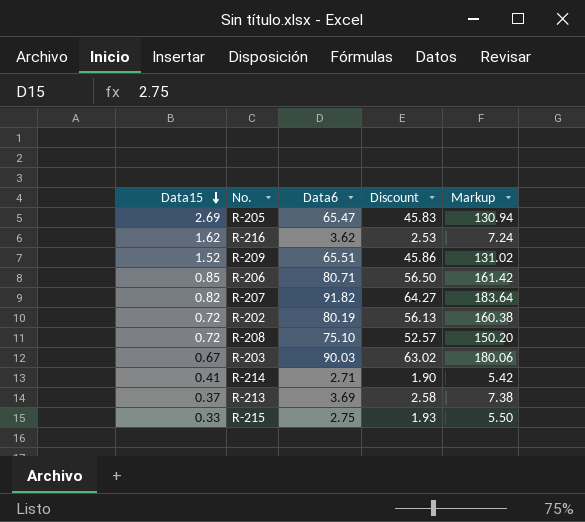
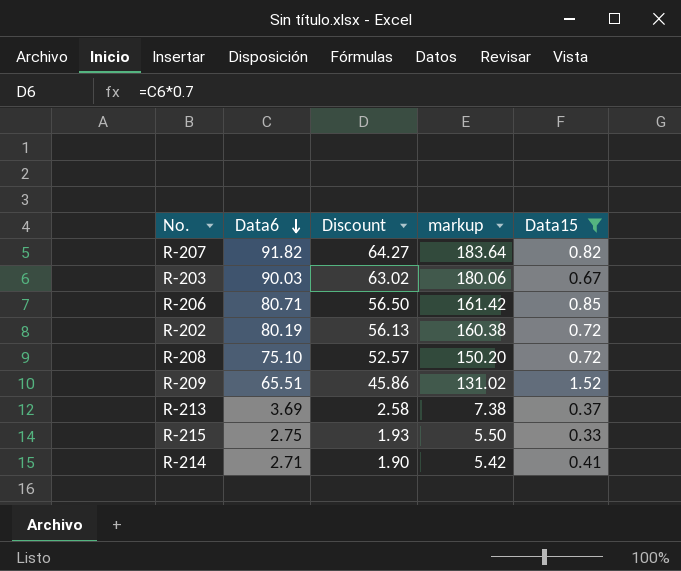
filter: none -> Data15 <= 1.52
row order: Data15 descending -> Data6 descending
column name: Markup -> markup
column Data15 | position: 1 -> 5

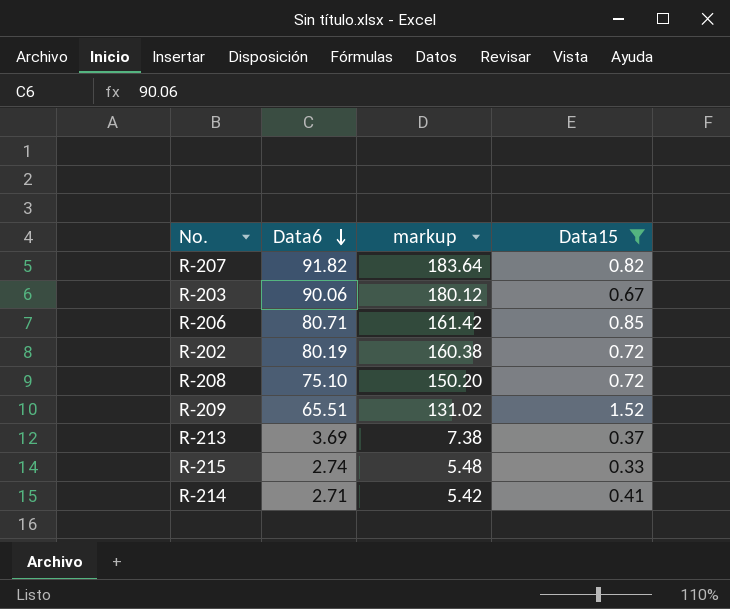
column Discount | formula: [Data6] * 0.7 -> none
R-203 | Data6: 90.03 -> 90.06
R-203 | markup: 180.06 -> 180.12
R-215 | Data6: 2.75 -> 2.74
R-215 | markup: 5.50 -> 5.48

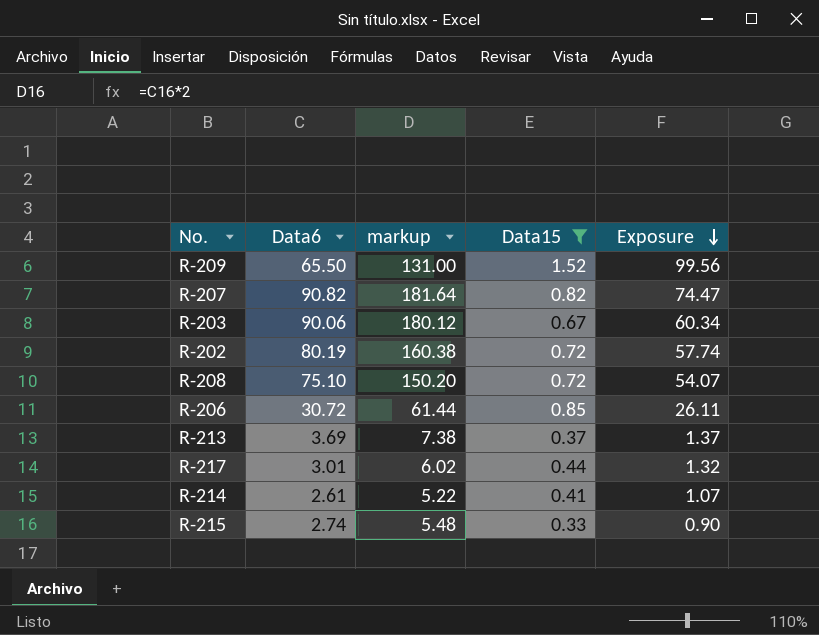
row order: Data6 descending -> Exposure descending
column Exposure | formula: none -> [Data6] * [Data15]
R-209 | Data6: 65.51 -> 65.50
R-209 | markup: 131.02 -> 131.00
R-207 | Data6: 91.82 -> 90.82
R-207 | markup: 183.64 -> 181.64
R-206 | Data6: 80.71 -> 30.72
R-206 | markup: 161.42 -> 61.44
row R-217: none -> 3.01 | 6.02 | 0.44 | 1.32
R-214 | Data6: 2.71 -> 2.61
R-214 | markup: 5.42 -> 5.22

